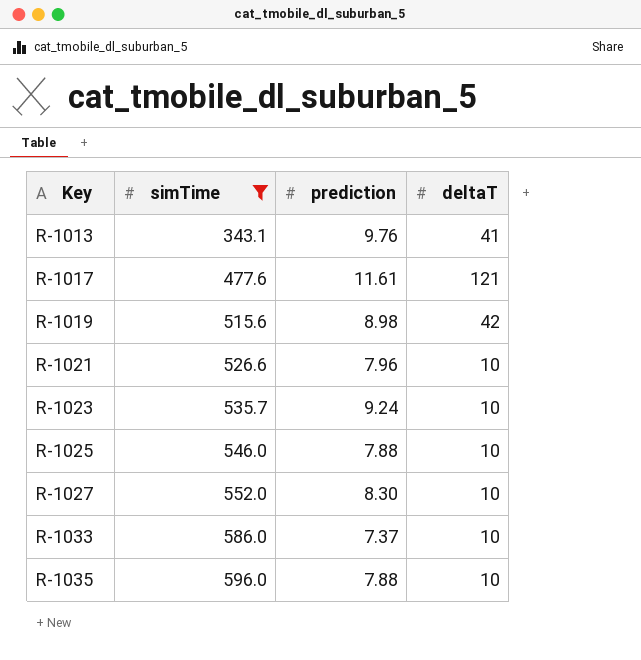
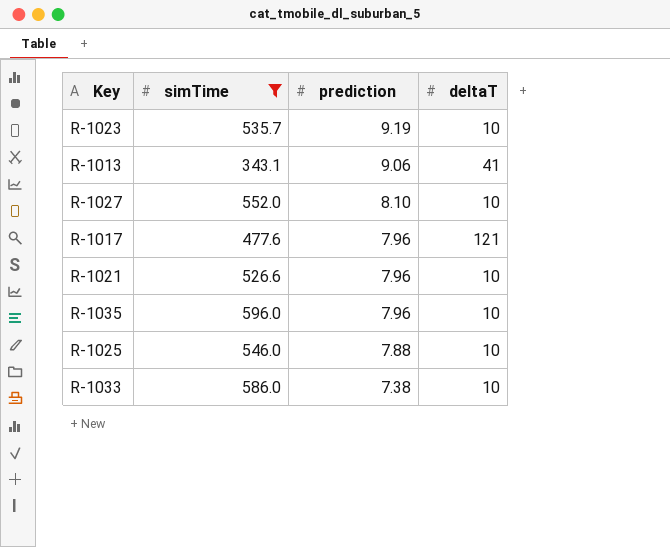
row order: Key ascending -> prediction descending
row R-1019: 515.6 | 8.98 | 42 -> none
R-1023 | prediction: 9.24 -> 9.19
R-1013 | prediction: 9.76 -> 9.06
R-1027 | prediction: 8.30 -> 8.10
R-1017 | prediction: 11.61 -> 7.96
R-1035 | prediction: 7.88 -> 7.96
R-1033 | prediction: 7.37 -> 7.38

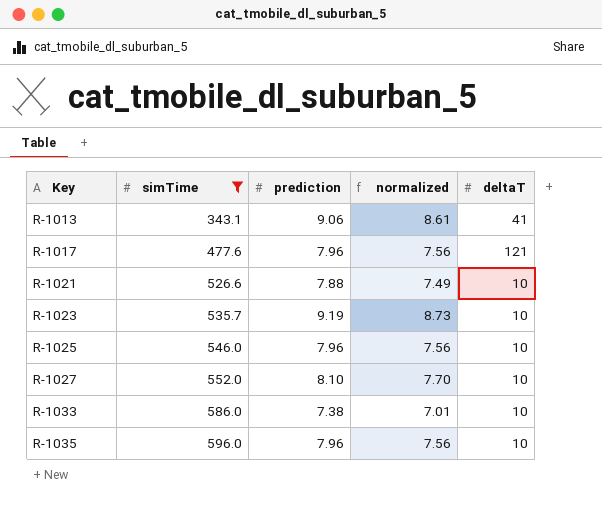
row order: prediction descending -> Key ascending
column normalized | formula: none -> [prediction] * 0.95
R-1021 | prediction: 7.96 -> 7.88
R-1025 | prediction: 7.88 -> 7.96

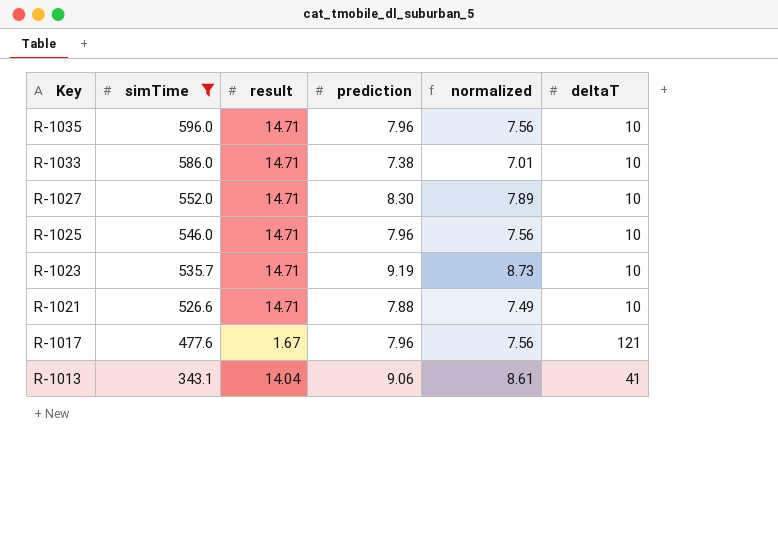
row order: Key ascending -> Key descending
column result | position: none -> 3
R-1027 | prediction: 8.10 -> 8.30
R-1027 | normalized: 7.70 -> 7.89

